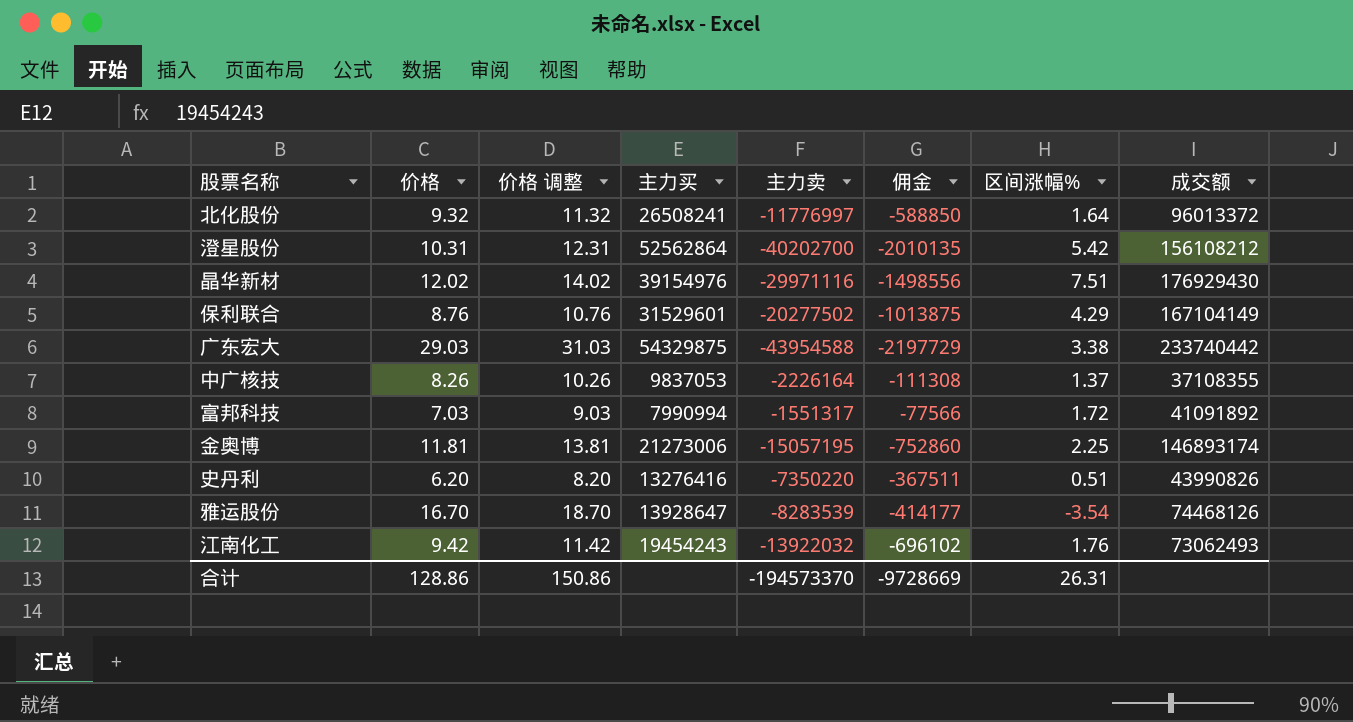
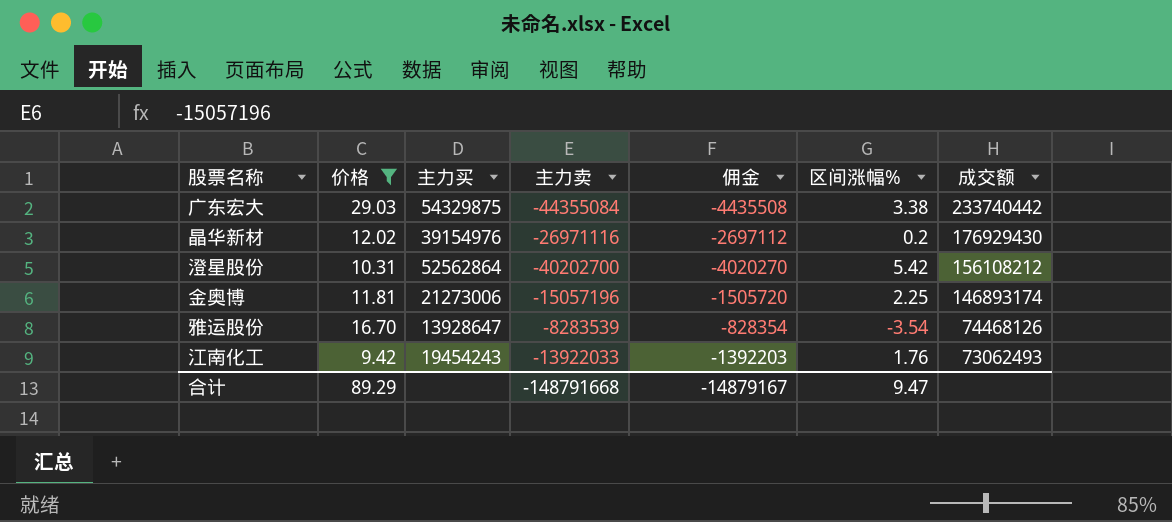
filter: none -> 价格 >= 9.42
row order: none -> 成交额 descending
column 价格 调整 | formula: [价格] + 2 -> none
column 佣金 | formula: [主力卖] * 0.05 -> [主力卖] * 0.1
广东宏大 | 主力卖: -43954588 -> -44355084
晶华新材 | 主力卖: -29971116 -> -26971116
晶华新材 | 区间涨幅%: 7.51 -> 0.2
金奥博 | 主力卖: -15057195 -> -15057196
江南化工 | 主力卖: -13922032 -> -13922033
合计 | 价格: 128.86 -> 89.29
合计 | 主力卖: -194573370 -> -148791668
合计 | 佣金: -9728669 -> -14879167
合计 | 区间涨幅%: 26.31 -> 9.47

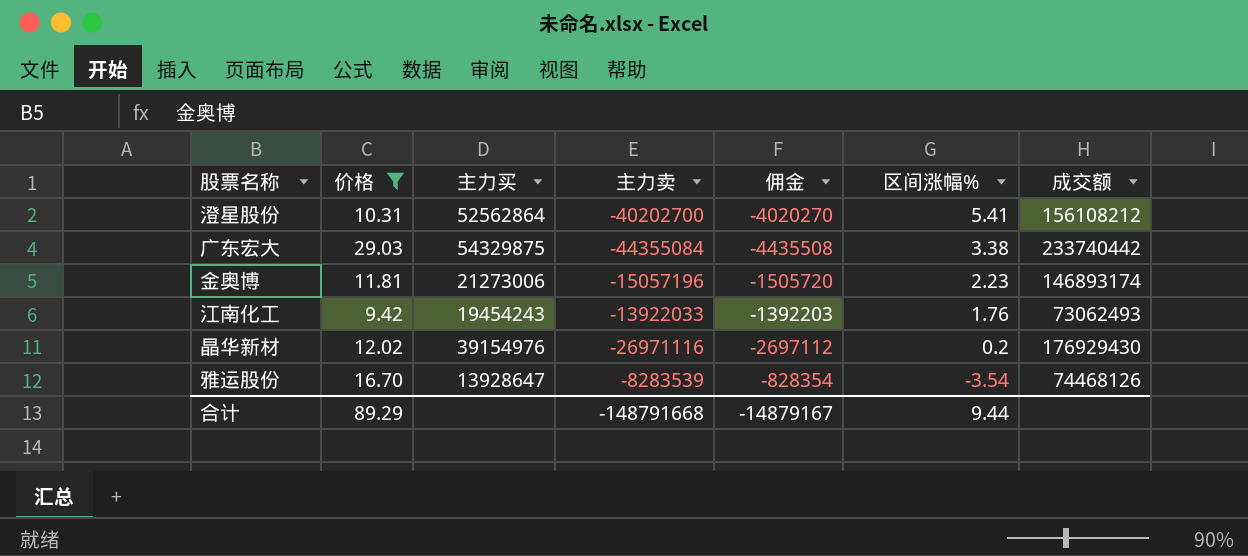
row order: 成交额 descending -> 区间涨幅% descending
澄星股份 | 区间涨幅%: 5.42 -> 5.41
金奥博 | 区间涨幅%: 2.25 -> 2.23
合计 | 区间涨幅%: 9.47 -> 9.44

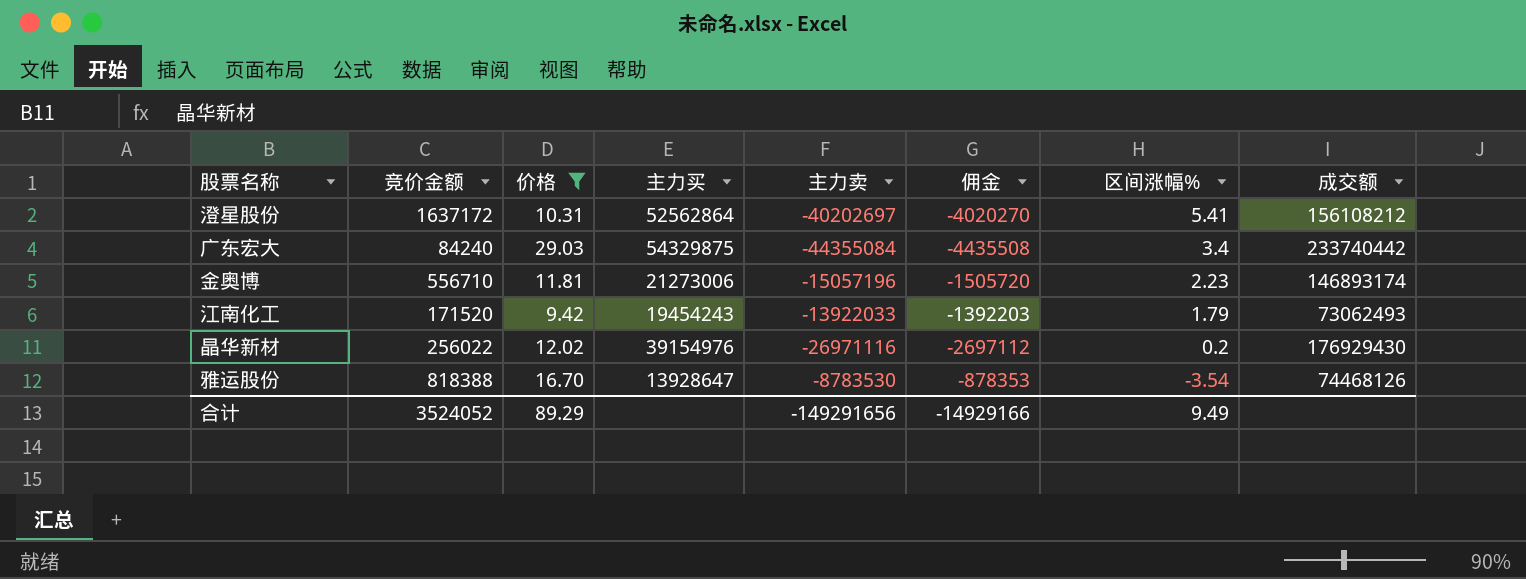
column 竞价金额 | position: none -> 2
澄星股份 | 主力卖: -40202700 -> -40202697
广东宏大 | 区间涨幅%: 3.38 -> 3.4
江南化工 | 区间涨幅%: 1.76 -> 1.79
雅运股份 | 主力卖: -8283539 -> -8783530
雅运股份 | 佣金: -828354 -> -878353
合计 | 主力卖: -148791668 -> -149291656
合计 | 佣金: -14879167 -> -14929166
合计 | 区间涨幅%: 9.44 -> 9.49

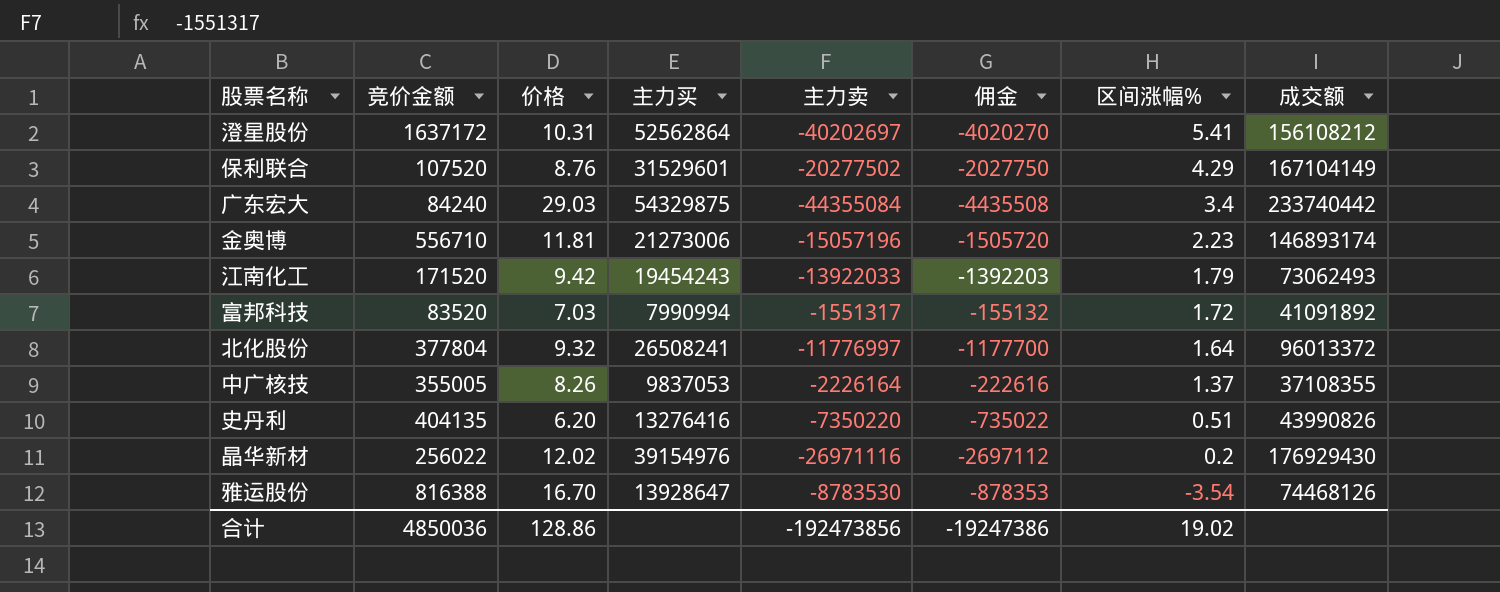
filter: 价格 >= 9.42 -> none
雅运股份 | 竞价金额: 818388 -> 816388
合计 | 竞价金额: 3524052 -> 4850036
合计 | 价格: 89.29 -> 128.86
合计 | 主力卖: -149291656 -> -192473856
合计 | 佣金: -14929166 -> -19247386
合计 | 区间涨幅%: 9.49 -> 19.02

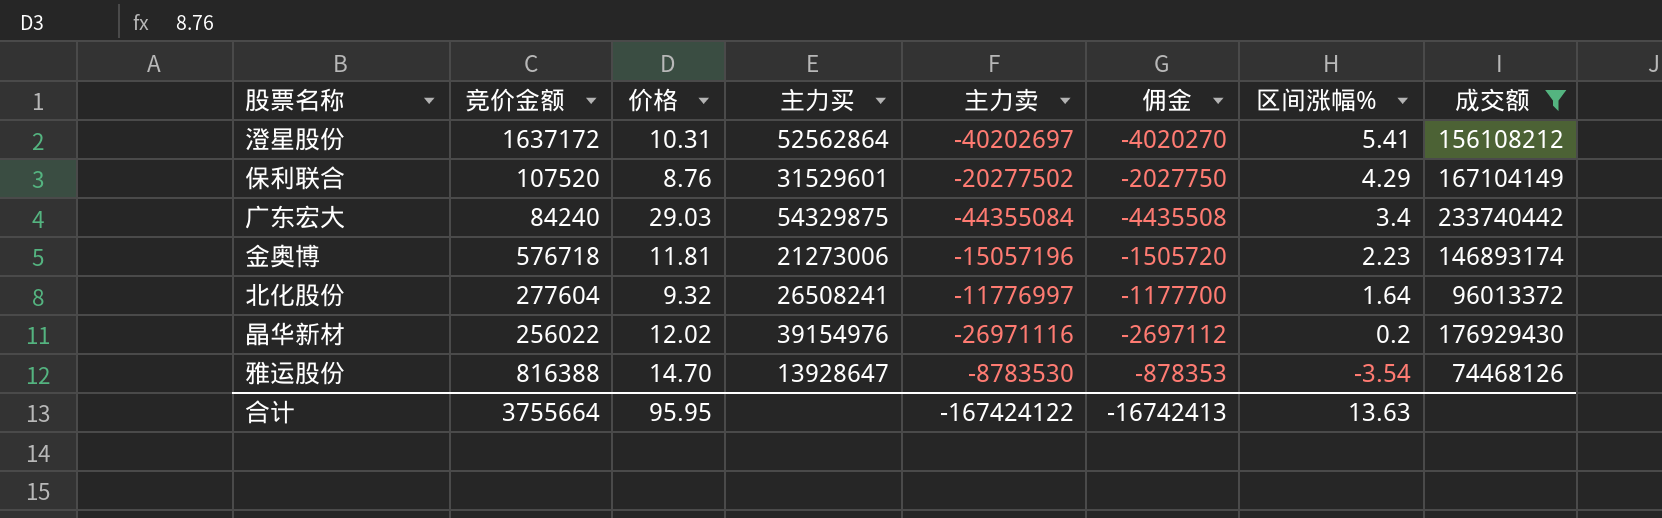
filter: none -> 成交额 >= 74468126
金奥博 | 竞价金额: 556710 -> 576718
北化股份 | 竞价金额: 377804 -> 277604
雅运股份 | 价格: 16.70 -> 14.70
合计 | 竞价金额: 4850036 -> 3755664
合计 | 价格: 128.86 -> 95.95
合计 | 主力卖: -192473856 -> -167424122
合计 | 佣金: -19247386 -> -16742413
合计 | 区间涨幅%: 19.02 -> 13.63

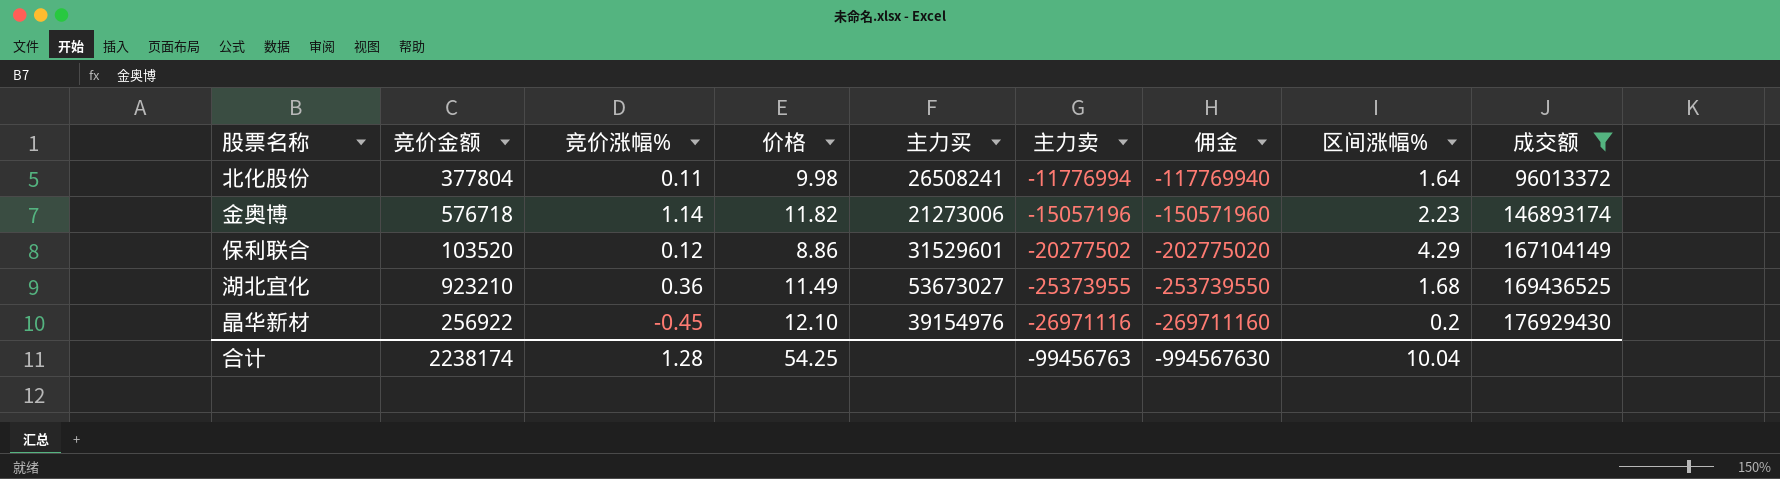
row order: 区间涨幅% descending -> 主力卖 descending
column 竞价涨幅% | position: none -> 3
column 佣金 | formula: [主力卖] * 0.1 -> [主力卖] * 10
row 澄星股份: 1637172 | 10.31 | 52562864 | -40202697 | -4020270 | 5.41 | 156108212 -> none
row 广东宏大: 84240 | 29.03 | 54329875 | -44355084 | -4435508 | 3.4 | 233740442 -> none
row 雅运股份: 816388 | 14.70 | 13928647 | -8783530 | -878353 | -3.54 | 74468126 -> none
北化股份 | 竞价金额: 277604 -> 377804
北化股份 | 价格: 9.32 -> 9.98
北化股份 | 主力卖: -11776997 -> -11776994
金奥博 | 价格: 11.81 -> 11.82
保利联合 | 竞价金额: 107520 -> 103520
保利联合 | 价格: 8.76 -> 8.86
row 湖北宜化: none -> 923210 | 0.36 | 11.49 | 53673027 | -25373955 | -253739550 | 1.68 | 169436525
晶华新材 | 竞价金额: 256022 -> 256922
晶华新材 | 价格: 12.02 -> 12.10
合计 | 竞价金额: 3755664 -> 2238174
合计 | 价格: 95.95 -> 54.25
合计 | 主力卖: -167424122 -> -99456763
合计 | 佣金: -16742413 -> -994567630
合计 | 区间涨幅%: 13.63 -> 10.04

